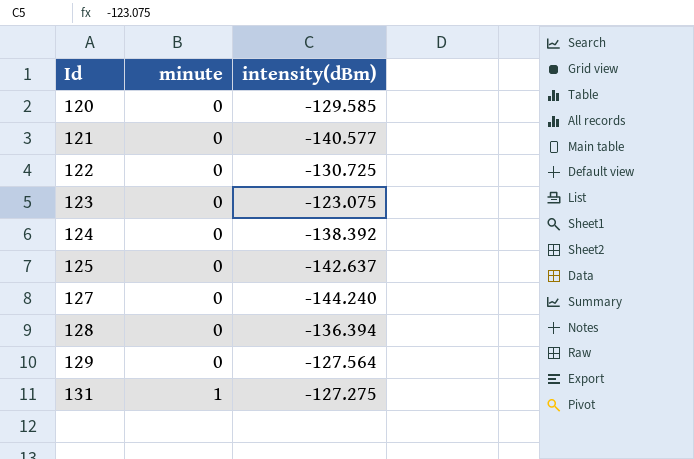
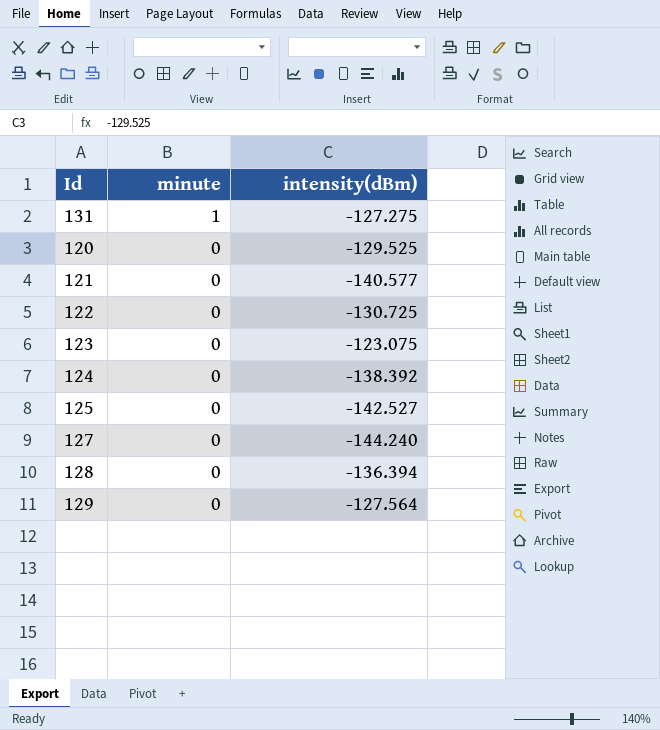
row order: Id ascending -> minute descending
120 | intensity(dBm): -129.585 -> -129.525
125 | intensity(dBm): -142.637 -> -142.527

